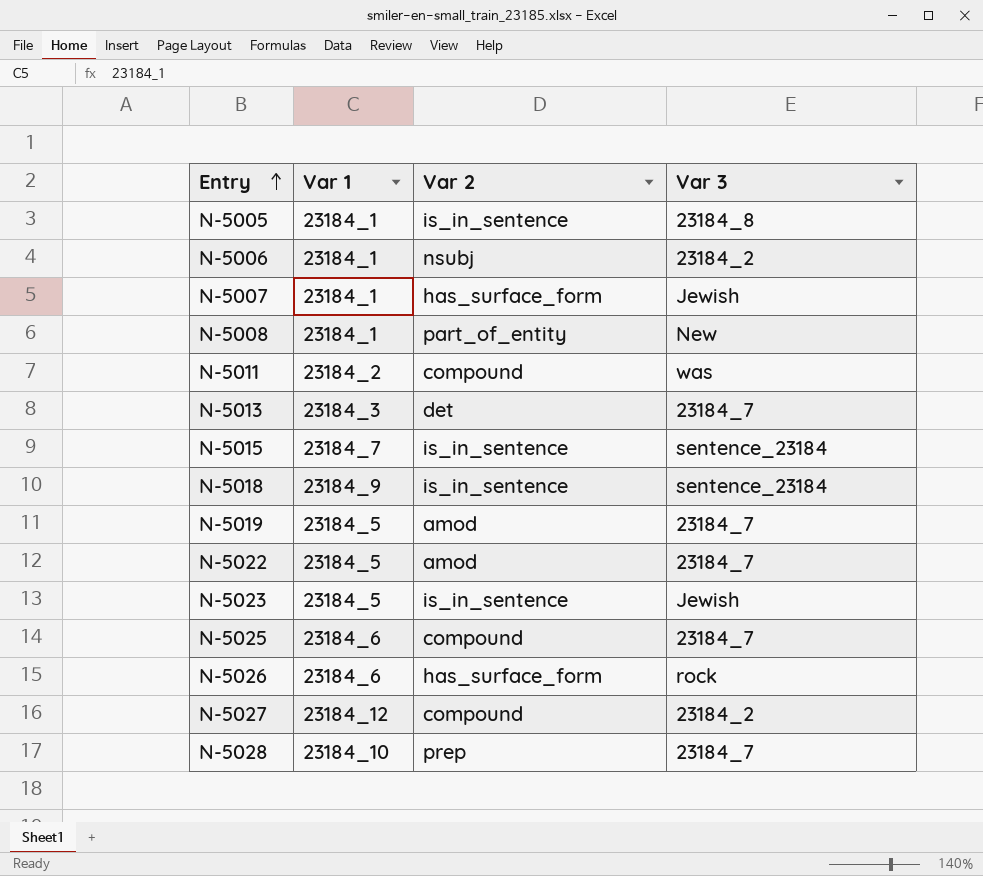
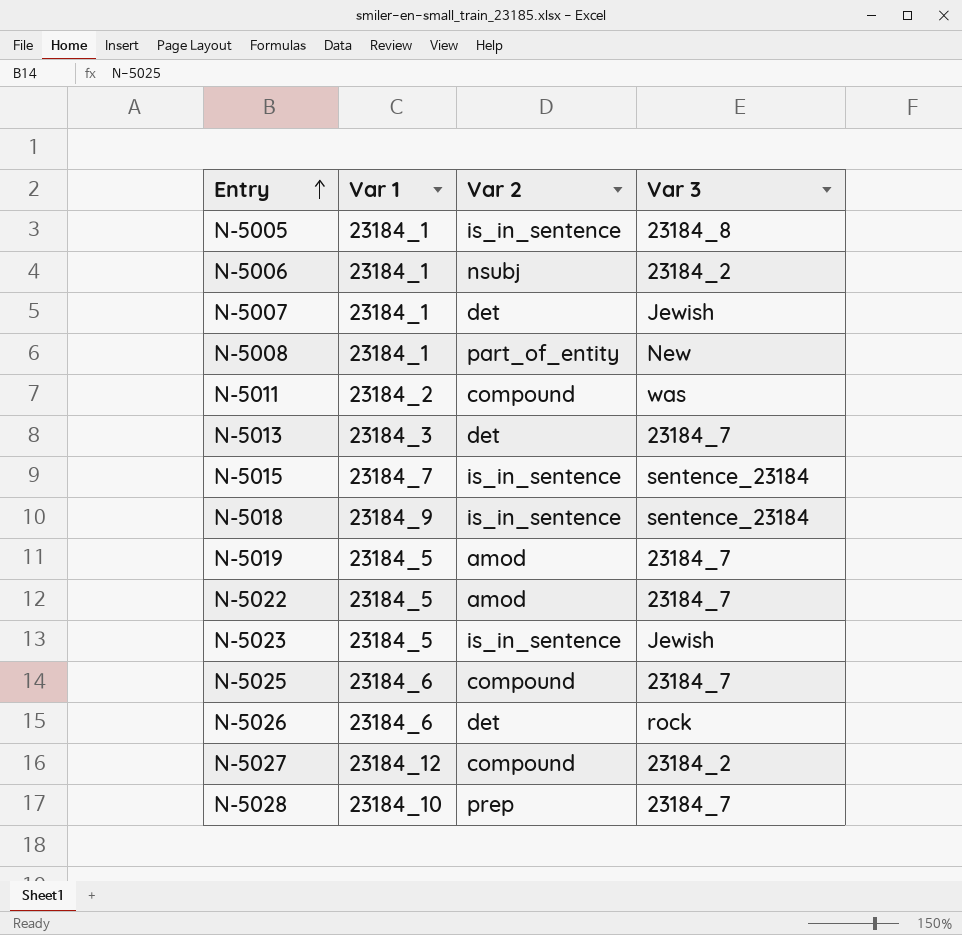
N-5007 | Var 2: has_surface_form -> det
N-5026 | Var 2: has_surface_form -> det

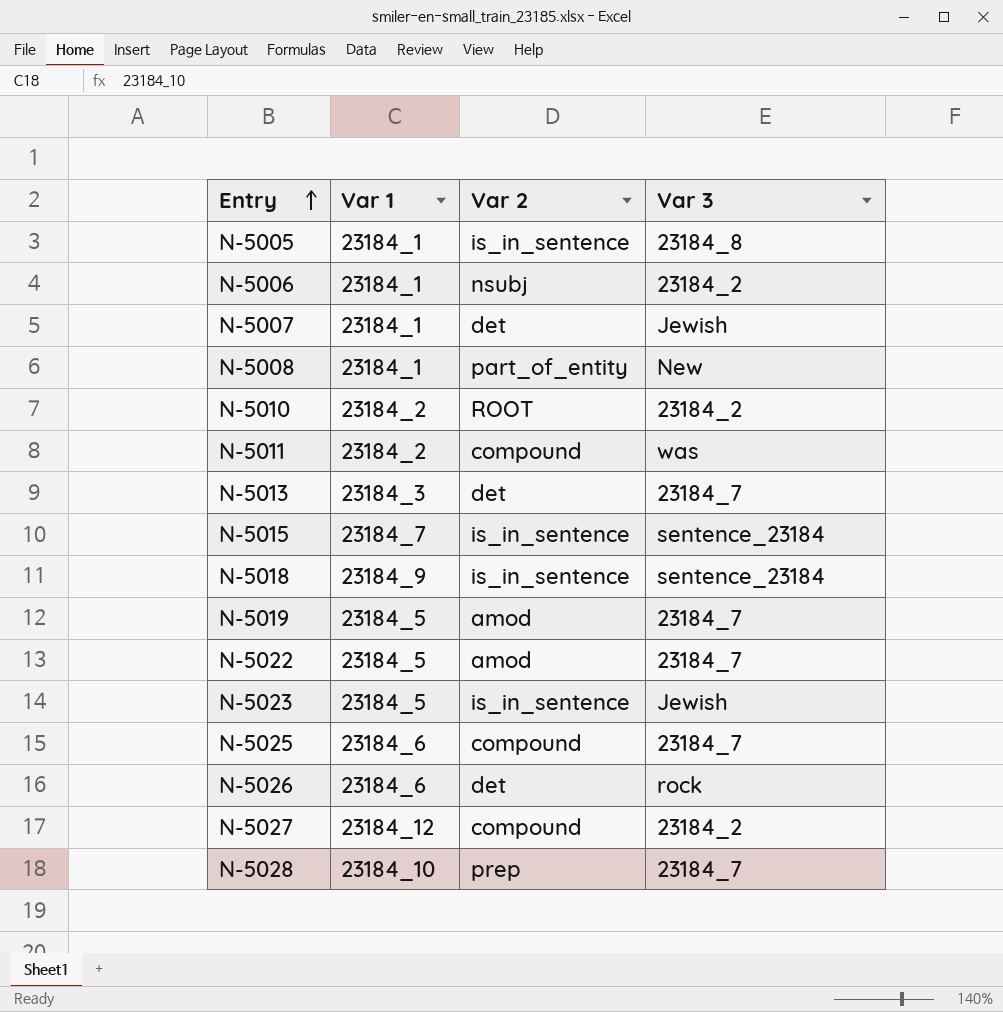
row N-5010: none -> 23184_2 | ROOT | 23184_2

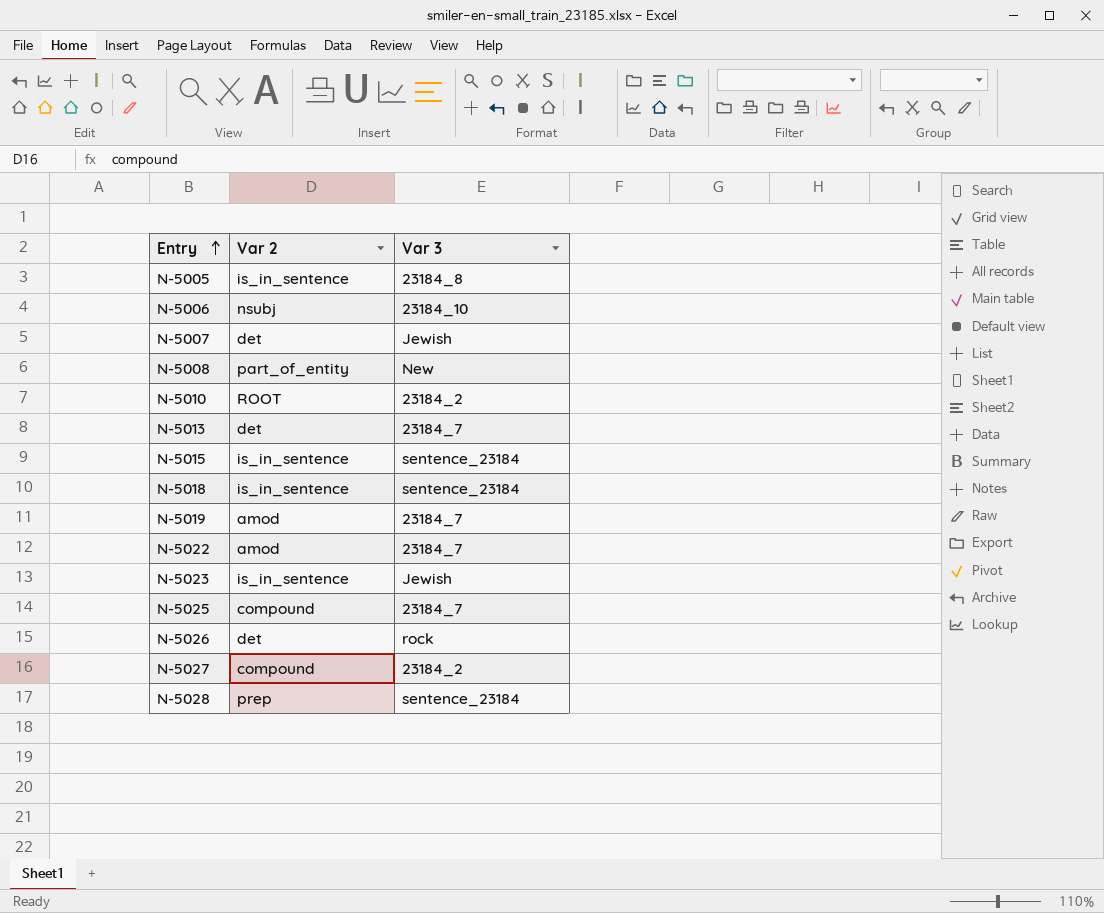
column Var 1 | position: 2 -> none
row N-5011: 23184_2 | compound | was -> none
N-5006 | Var 3: 23184_2 -> 23184_10
N-5028 | Var 3: 23184_7 -> sentence_23184

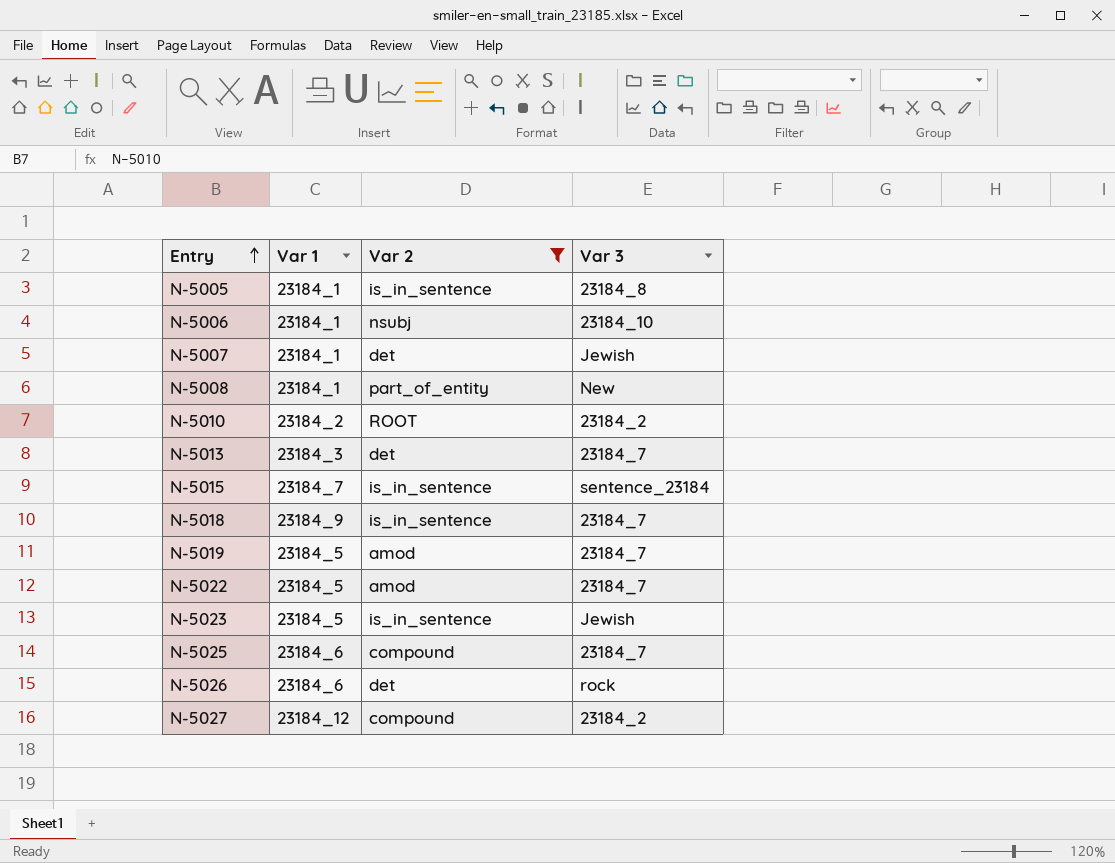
filter: none -> Var 2 != prep
column Var 1 | position: none -> 2
N-5018 | Var 3: sentence_23184 -> 23184_7

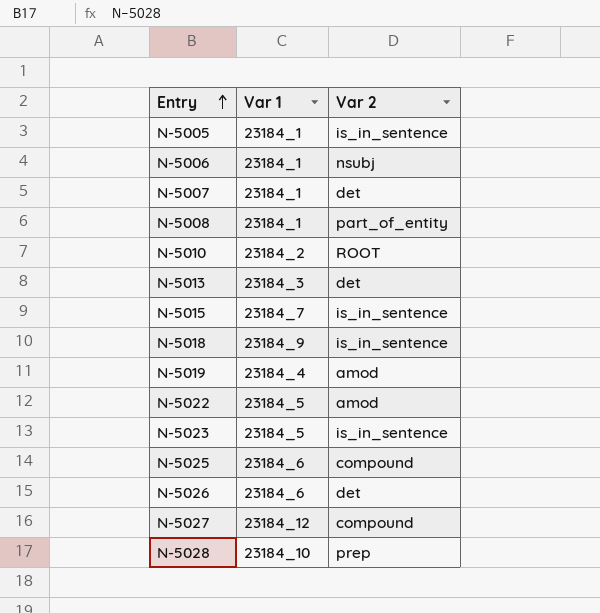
filter: Var 2 != prep -> none
column Var 3 | position: 4 -> none
N-5019 | Var 1: 23184_5 -> 23184_4

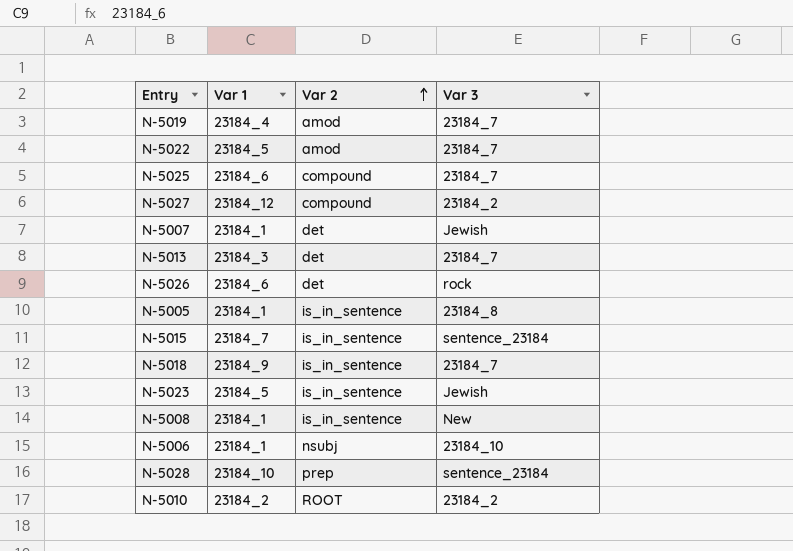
row order: Entry ascending -> Var 2 ascending
column Var 3 | position: none -> 4
N-5008 | Var 2: part_of_entity -> is_in_sentence

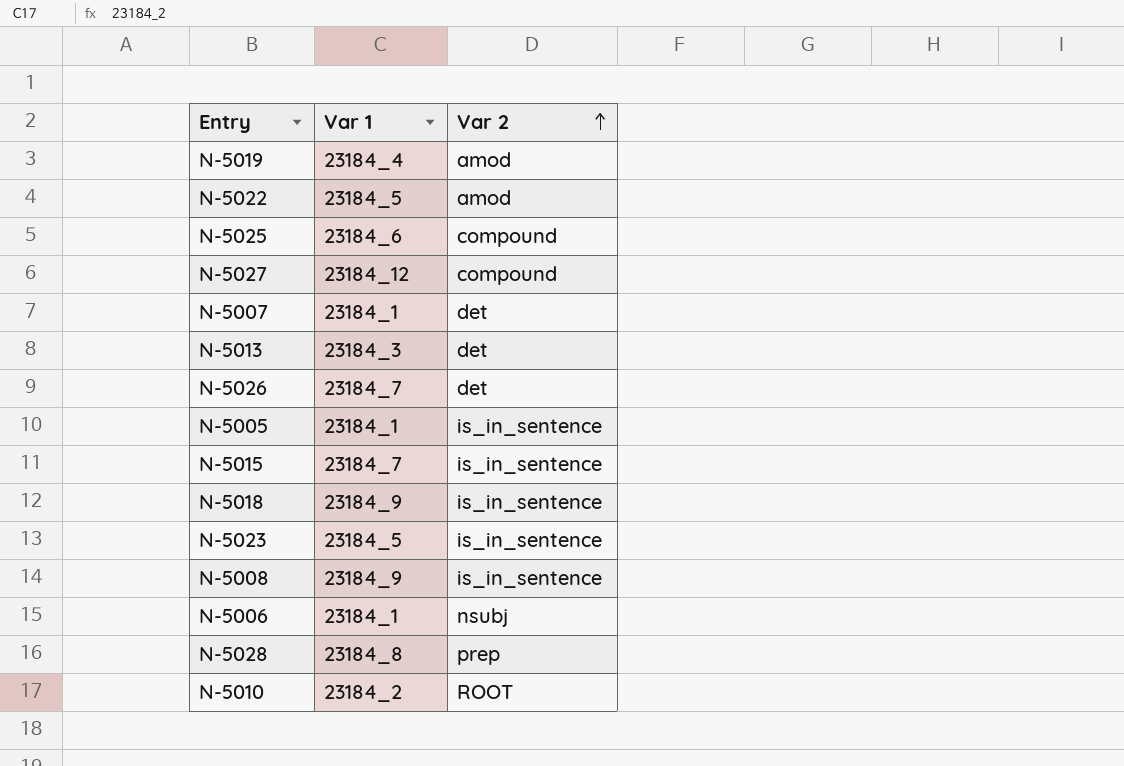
column Var 3 | position: 4 -> none
N-5026 | Var 1: 23184_6 -> 23184_7
N-5008 | Var 1: 23184_1 -> 23184_9
N-5028 | Var 1: 23184_10 -> 23184_8

